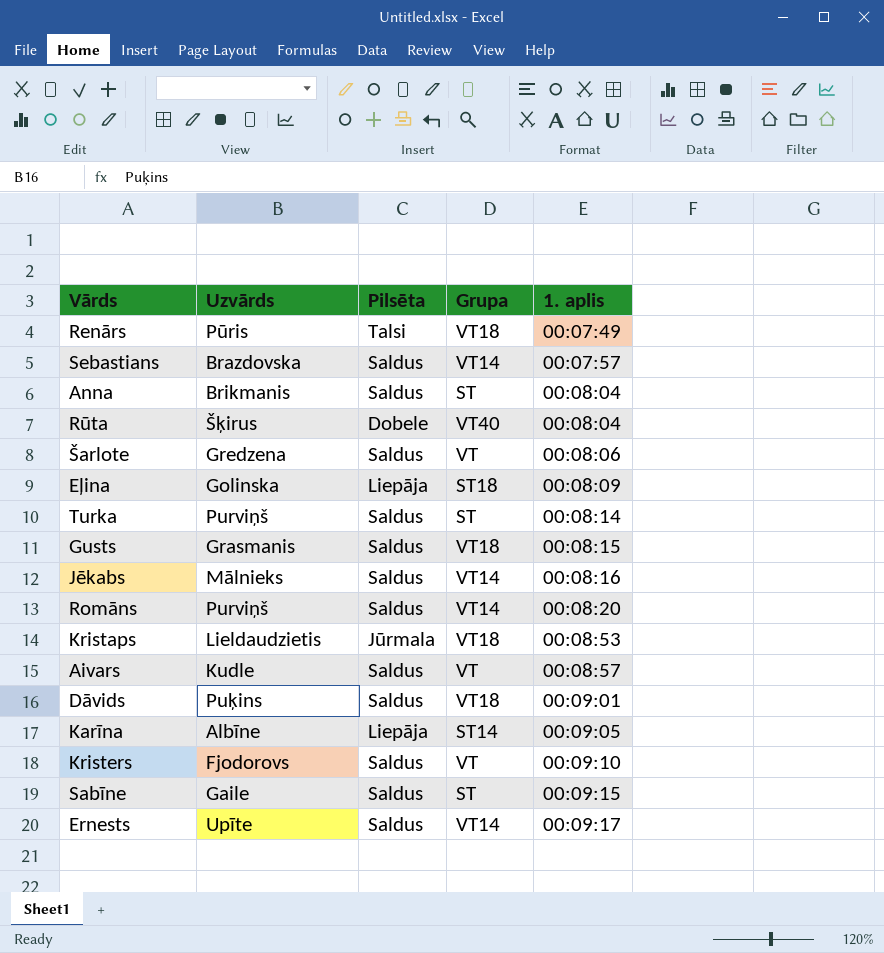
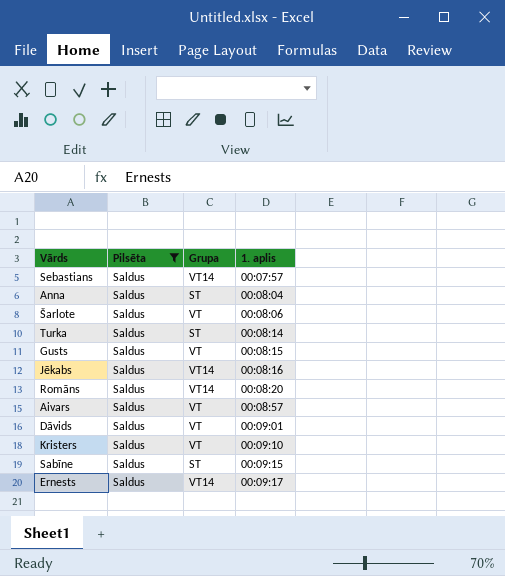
filter: none -> Pilsēta = Saldus
column Uzvārds | position: 2 -> none
Gusts | Grupa: VT18 -> VT
Dāvids | Grupa: VT18 -> VT

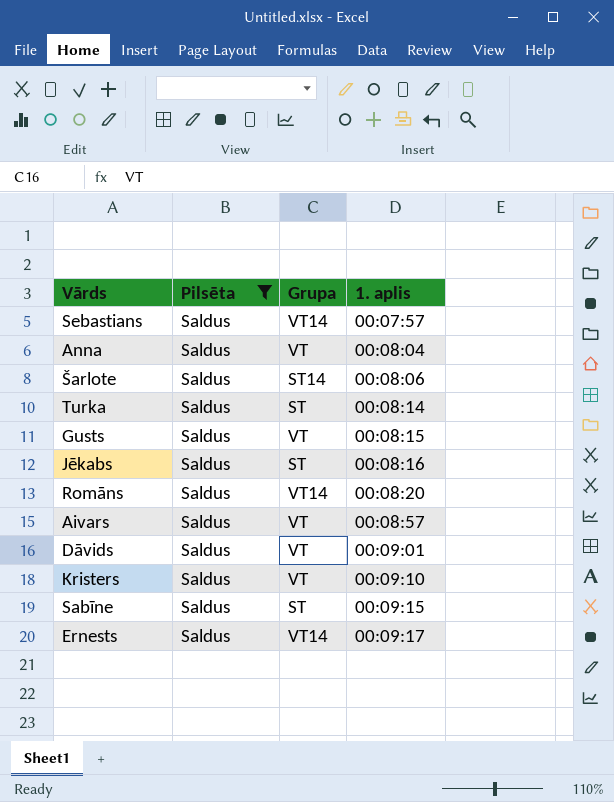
Anna | Grupa: ST -> VT
Šarlote | Grupa: VT -> ST14
Jēkabs | Grupa: VT14 -> ST

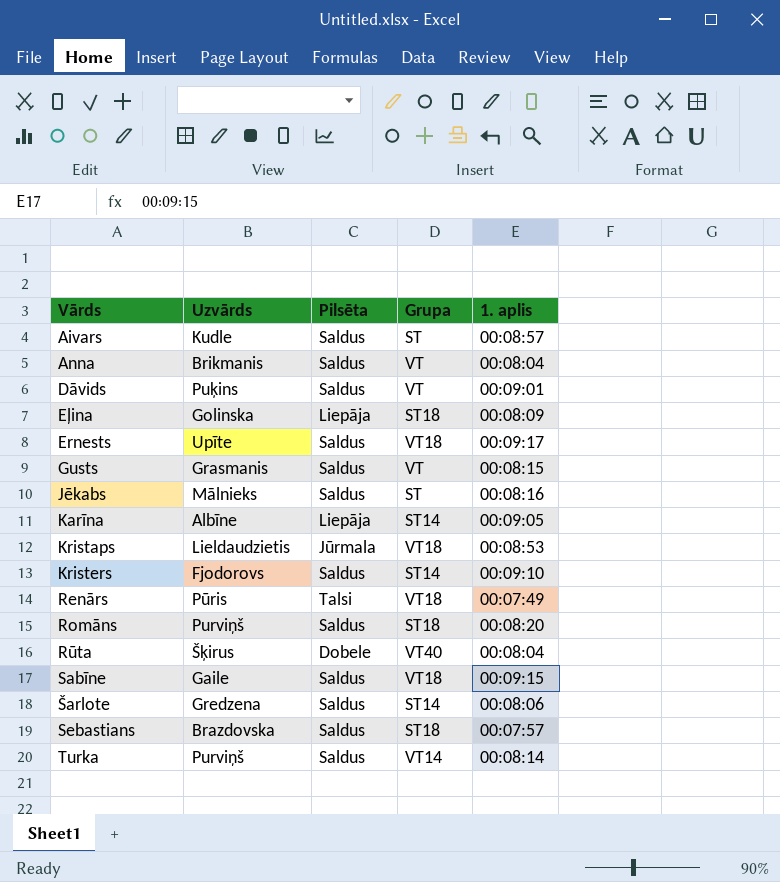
filter: Pilsēta = Saldus -> none
row order: 1. aplis ascending -> Vārds ascending
column Uzvārds | position: none -> 2
Aivars | Grupa: VT -> ST
Ernests | Grupa: VT14 -> VT18
Kristers | Grupa: VT -> ST14
Romāns | Grupa: VT14 -> ST18
Sabīne | Grupa: ST -> VT18
Sebastians | Grupa: VT14 -> ST18
Turka | Grupa: ST -> VT14

